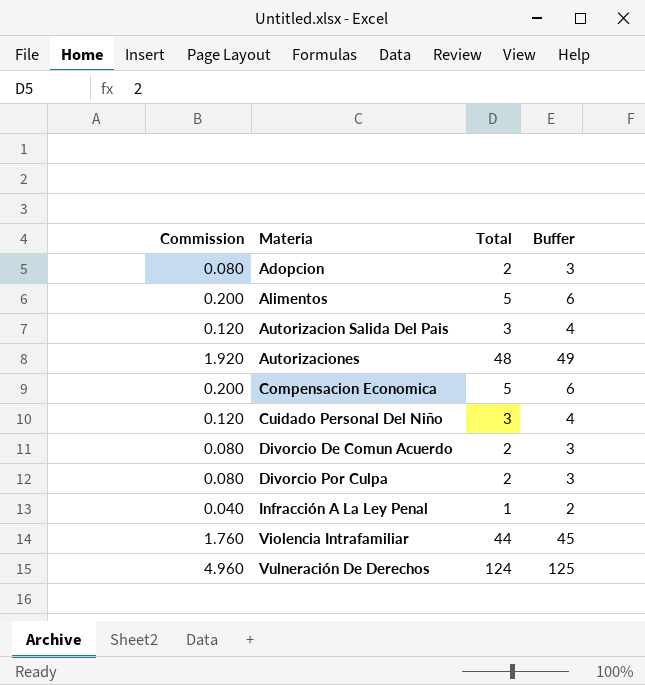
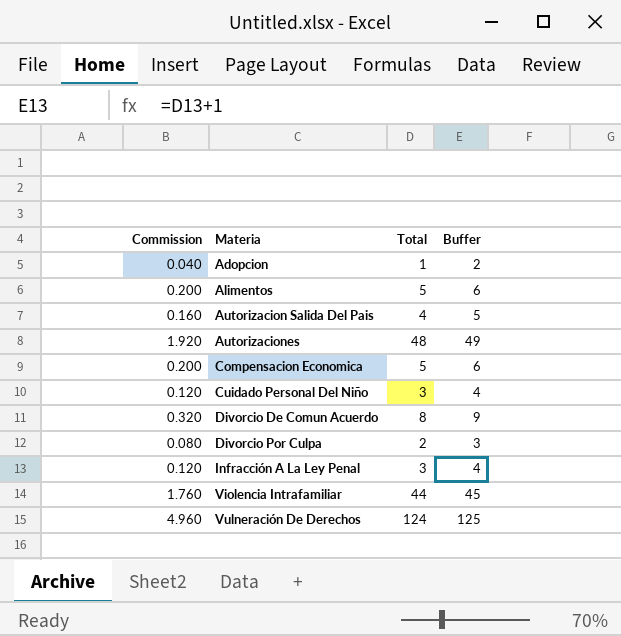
Adopcion | Commission: 0.080 -> 0.040
Adopcion | Total: 2 -> 1
Adopcion | Buffer: 3 -> 2
Autorizacion Salida Del Pais | Commission: 0.120 -> 0.160
Autorizacion Salida Del Pais | Total: 3 -> 4
Autorizacion Salida Del Pais | Buffer: 4 -> 5
Divorcio De Comun Acuerdo | Commission: 0.080 -> 0.320
Divorcio De Comun Acuerdo | Total: 2 -> 8
Divorcio De Comun Acuerdo | Buffer: 3 -> 9
Infracción A La Ley Penal | Commission: 0.040 -> 0.120
Infracción A La Ley Penal | Total: 1 -> 3
Infracción A La Ley Penal | Buffer: 2 -> 4

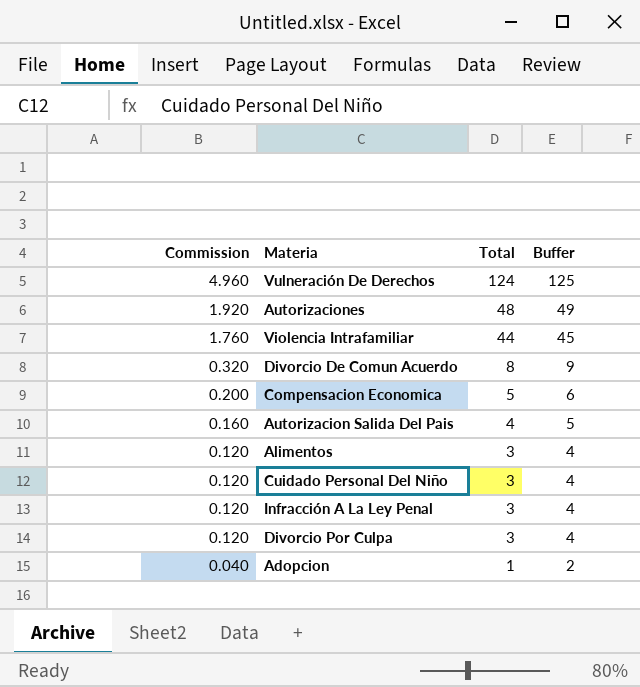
row order: Materia ascending -> Commission descending
Alimentos | Commission: 0.200 -> 0.120
Alimentos | Total: 5 -> 3
Alimentos | Buffer: 6 -> 4
Divorcio Por Culpa | Commission: 0.080 -> 0.120
Divorcio Por Culpa | Total: 2 -> 3
Divorcio Por Culpa | Buffer: 3 -> 4

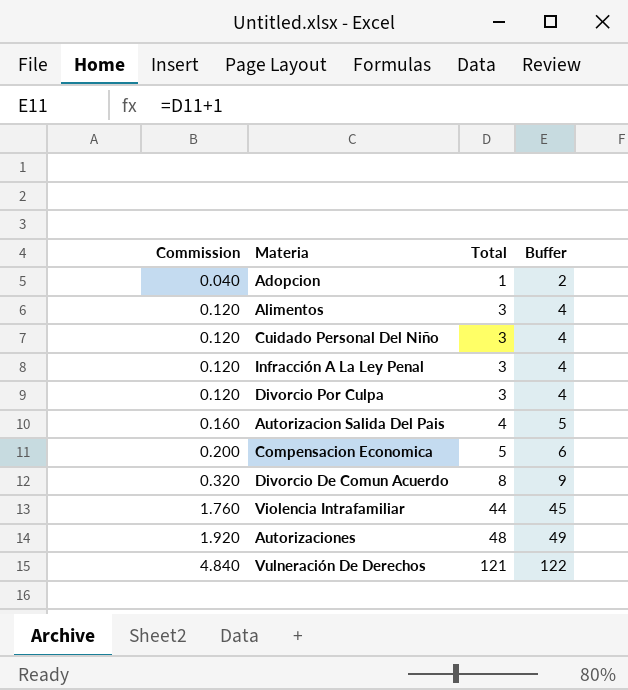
row order: Commission descending -> Commission ascending
Vulneración De Derechos | Commission: 4.960 -> 4.840
Vulneración De Derechos | Total: 124 -> 121
Vulneración De Derechos | Buffer: 125 -> 122

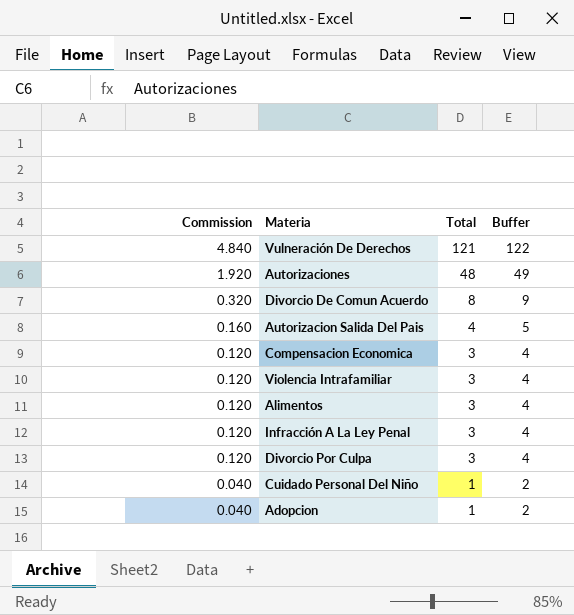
row order: Commission ascending -> Commission descending
Compensacion Economica | Commission: 0.200 -> 0.120
Compensacion Economica | Total: 5 -> 3
Compensacion Economica | Buffer: 6 -> 4
Violencia Intrafamiliar | Commission: 1.760 -> 0.120
Violencia Intrafamiliar | Total: 44 -> 3
Violencia Intrafamiliar | Buffer: 45 -> 4
Cuidado Personal Del Niño | Commission: 0.120 -> 0.040
Cuidado Personal Del Niño | Total: 3 -> 1
Cuidado Personal Del Niño | Buffer: 4 -> 2

